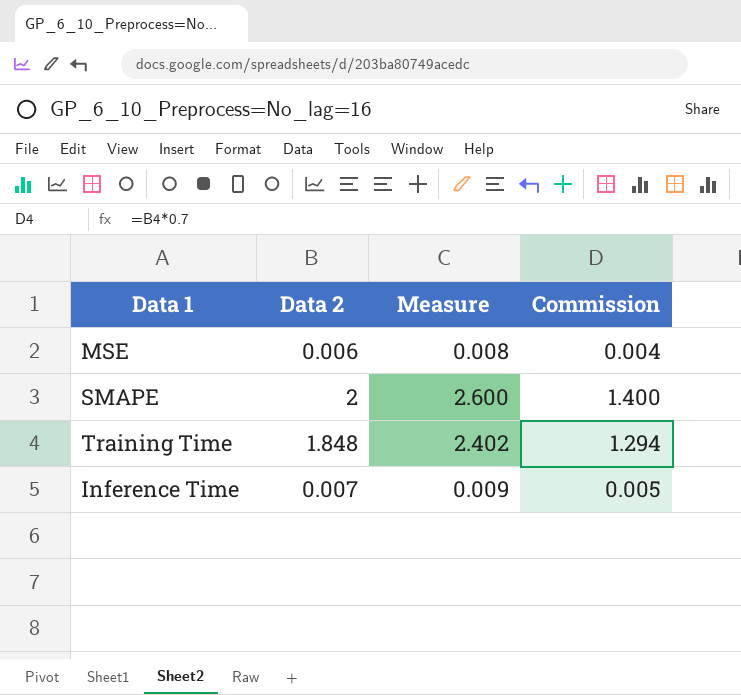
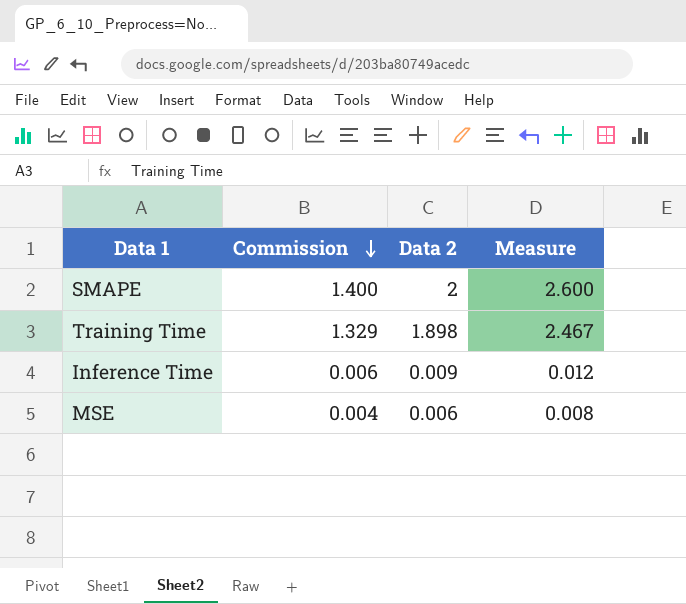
row order: none -> Commission descending
column Commission | position: 4 -> 2
Training Time | Commission: 1.294 -> 1.329
Training Time | Data 2: 1.848 -> 1.898
Training Time | Measure: 2.402 -> 2.467
Inference Time | Commission: 0.005 -> 0.006
Inference Time | Data 2: 0.007 -> 0.009
Inference Time | Measure: 0.009 -> 0.012

